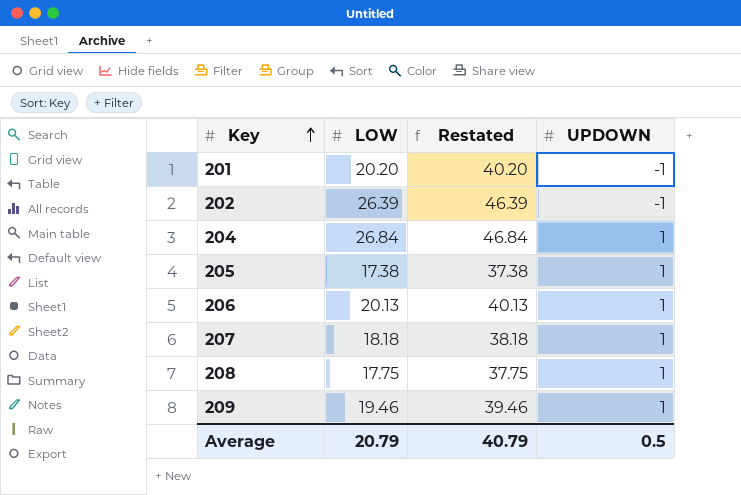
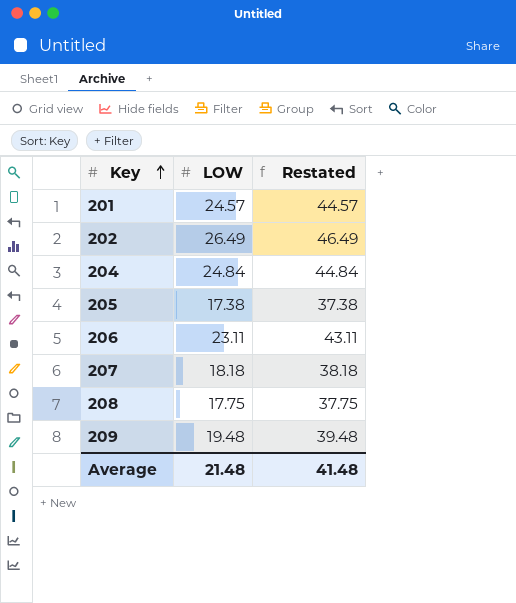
column UPDOWN | position: 4 -> none
201 | LOW: 20.20 -> 24.57
201 | Restated: 40.20 -> 44.57
202 | LOW: 26.39 -> 26.49
202 | Restated: 46.39 -> 46.49
204 | LOW: 26.84 -> 24.84
204 | Restated: 46.84 -> 44.84
206 | LOW: 20.13 -> 23.11
206 | Restated: 40.13 -> 43.11
209 | LOW: 19.46 -> 19.48
209 | Restated: 39.46 -> 39.48
Average | LOW: 20.79 -> 21.48
Average | Restated: 40.79 -> 41.48

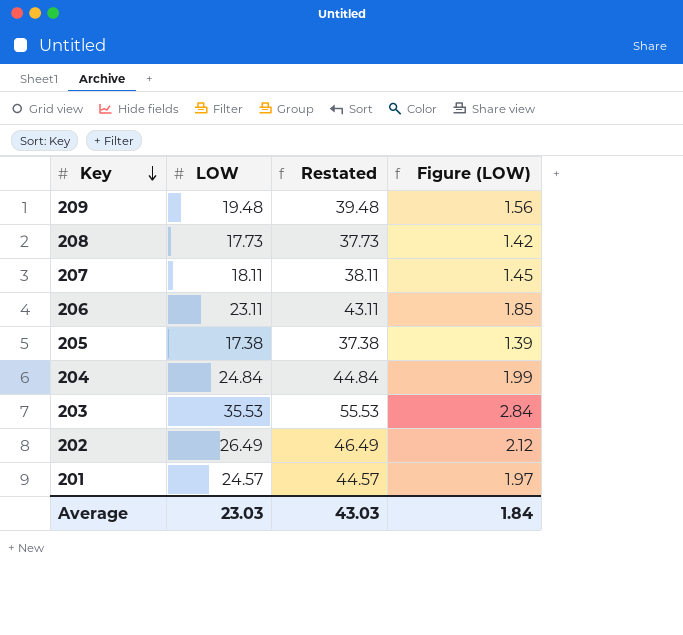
row order: Key ascending -> Key descending
column Figure (LOW) | formula: none -> [LOW] * 0.08
208 | LOW: 17.75 -> 17.73
208 | Restated: 37.75 -> 37.73
207 | LOW: 18.18 -> 18.11
207 | Restated: 38.18 -> 38.11
row 203: none -> 35.53 | 55.53 | 2.84
Average | LOW: 21.48 -> 23.03
Average | Restated: 41.48 -> 43.03

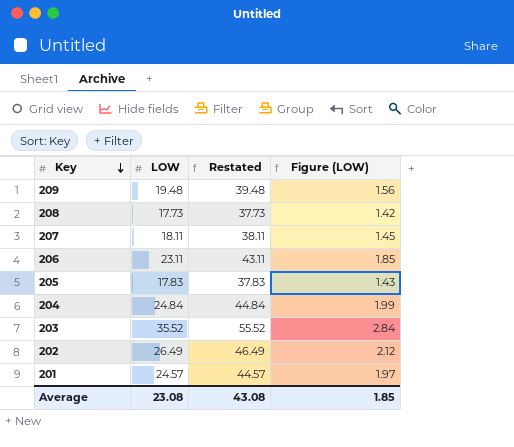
205 | LOW: 17.38 -> 17.83
205 | Restated: 37.38 -> 37.83
205 | Figure (LOW): 1.39 -> 1.43
203 | LOW: 35.53 -> 35.52
203 | Restated: 55.53 -> 55.52
Average | LOW: 23.03 -> 23.08
Average | Restated: 43.03 -> 43.08
Average | Figure (LOW): 1.84 -> 1.85

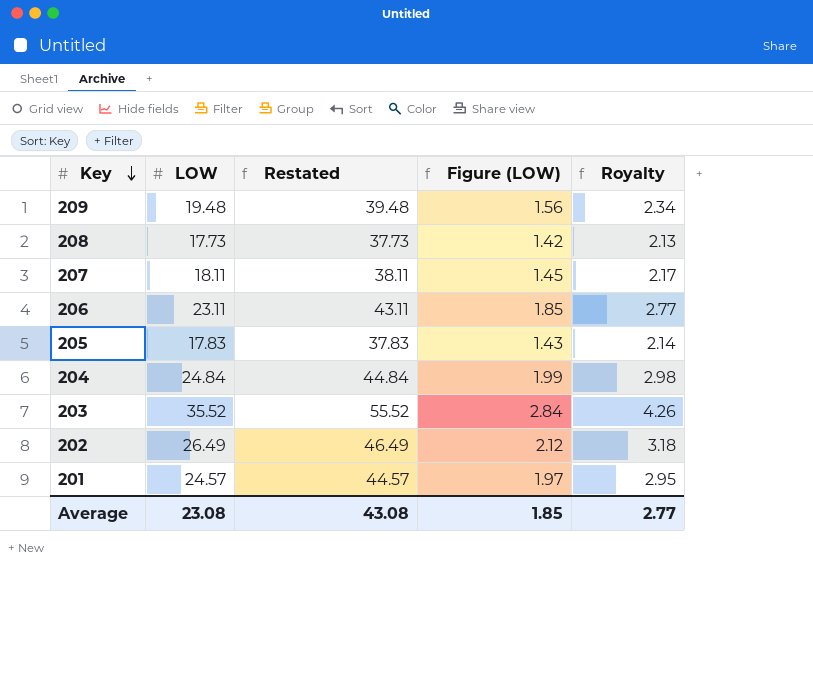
column Royalty | formula: none -> [LOW] * 0.12

